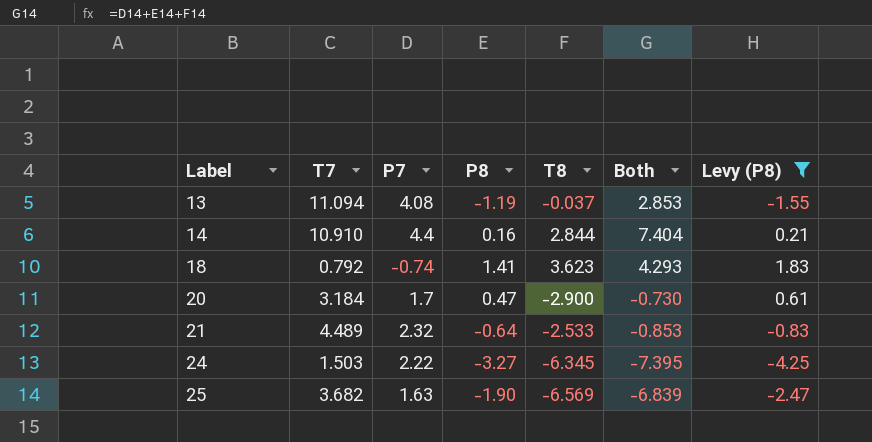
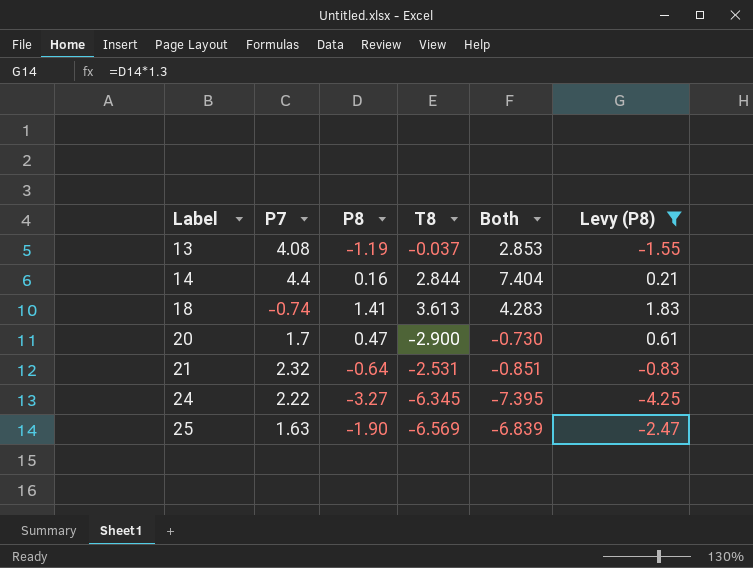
column T7 | position: 2 -> none
18 | T8: 3.623 -> 3.613
18 | Both: 4.293 -> 4.283
21 | T8: -2.533 -> -2.531
21 | Both: -0.853 -> -0.851

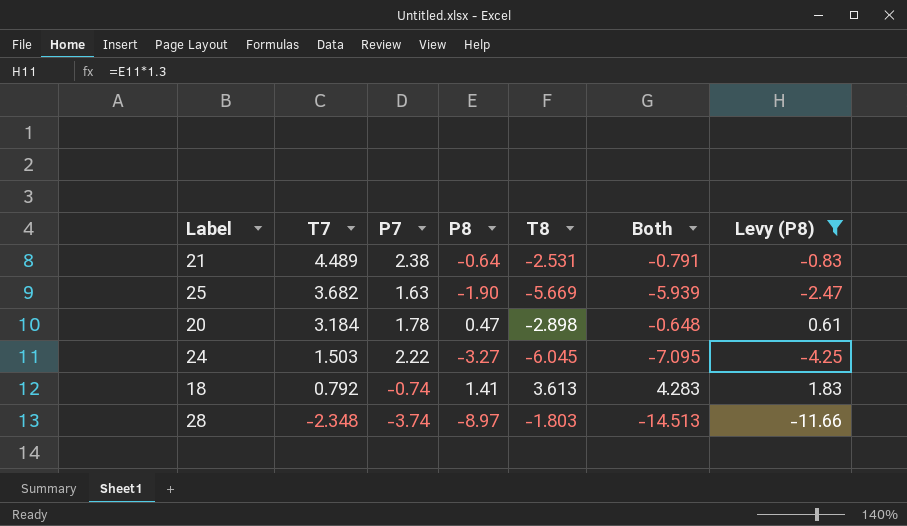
row order: Label ascending -> T7 descending
column T7 | position: none -> 2
row 13: 4.08 | -1.19 | -0.037 | 2.853 | -1.55 -> none
row 14: 4.4 | 0.16 | 2.844 | 7.404 | 0.21 -> none
21 | P7: 2.32 -> 2.38
21 | Both: -0.851 -> -0.791
25 | T8: -6.569 -> -5.669
25 | Both: -6.839 -> -5.939
20 | P7: 1.7 -> 1.78
20 | T8: -2.900 -> -2.898
20 | Both: -0.730 -> -0.648
24 | T8: -6.345 -> -6.045
24 | Both: -7.395 -> -7.095
row 28: none -> -2.348 | -3.74 | -8.97 | -1.803 | -14.513 | -11.66

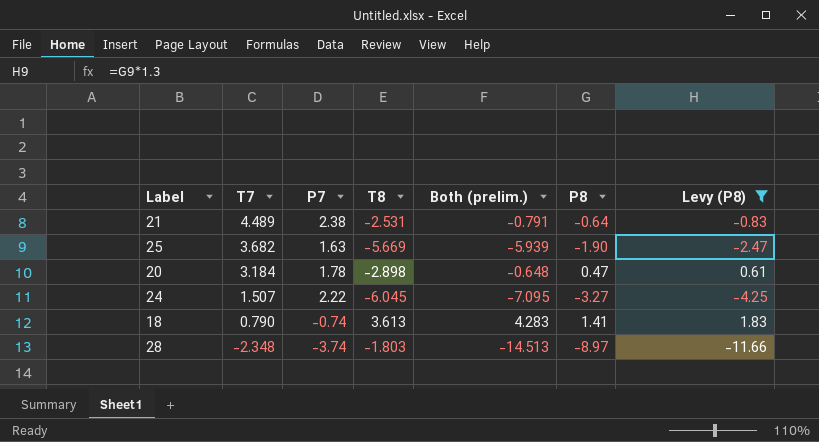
column name: Both -> Both (prelim.)
column P8 | position: 4 -> 6
24 | T7: 1.503 -> 1.507
18 | T7: 0.792 -> 0.790

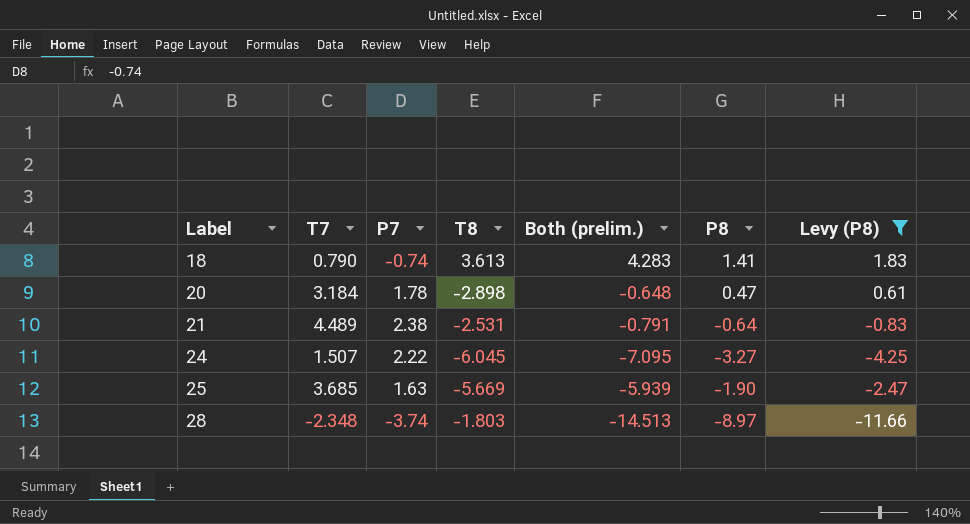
row order: T7 descending -> Label ascending
25 | T7: 3.682 -> 3.685

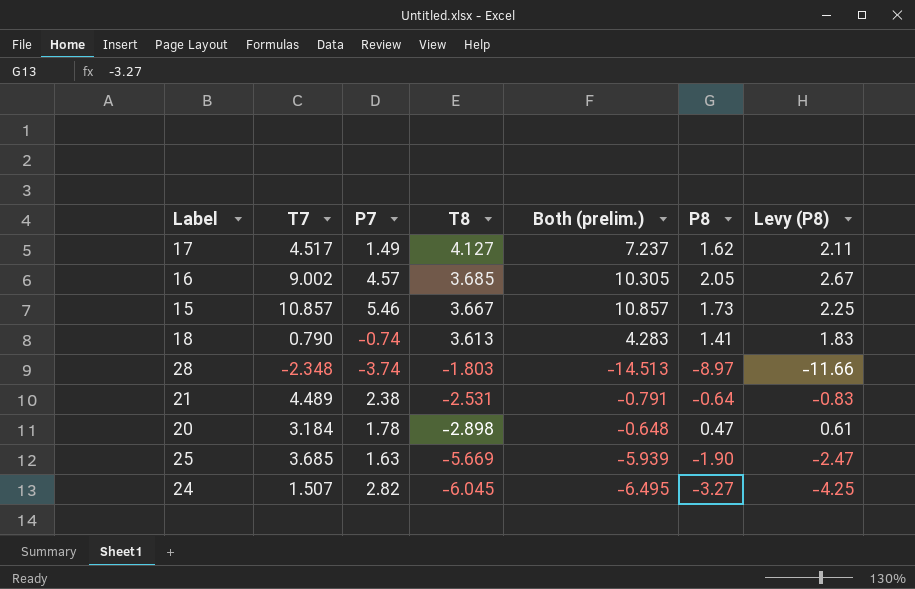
filter: Levy (P8) <= 1.83 -> none
row order: Label ascending -> T8 descending
24 | P7: 2.22 -> 2.82
24 | Both (prelim.): -7.095 -> -6.495

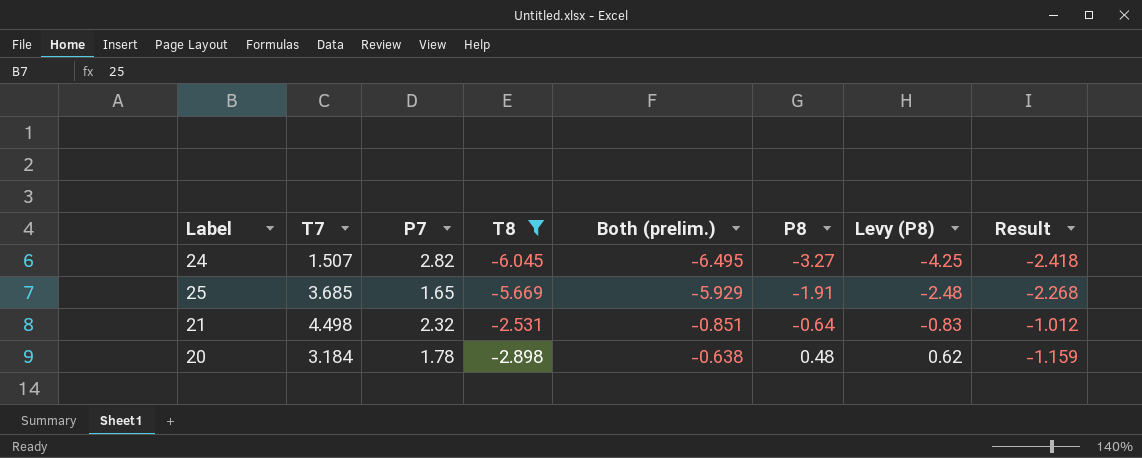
filter: none -> T8 <= -2.531
row order: T8 descending -> Both (prelim.) ascending
column Result | formula: none -> [T8] * 0.4
25 | P7: 1.63 -> 1.65
25 | Both (prelim.): -5.939 -> -5.929
25 | P8: -1.90 -> -1.91
25 | Levy (P8): -2.47 -> -2.48
21 | T7: 4.489 -> 4.498
21 | P7: 2.38 -> 2.32
21 | Both (prelim.): -0.791 -> -0.851
20 | Both (prelim.): -0.648 -> -0.638
20 | P8: 0.47 -> 0.48
20 | Levy (P8): 0.61 -> 0.62

